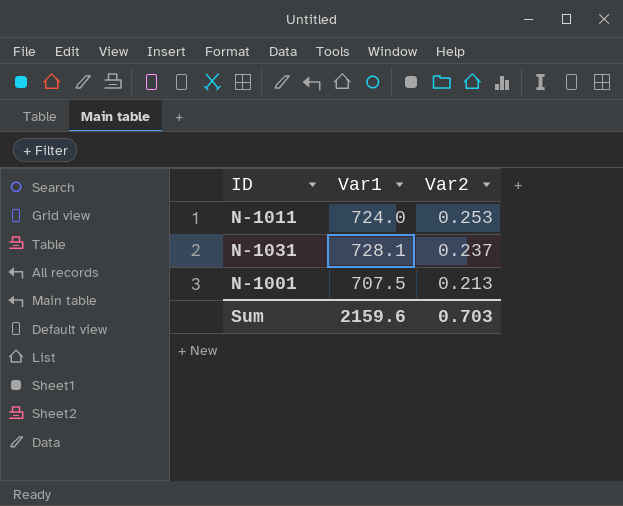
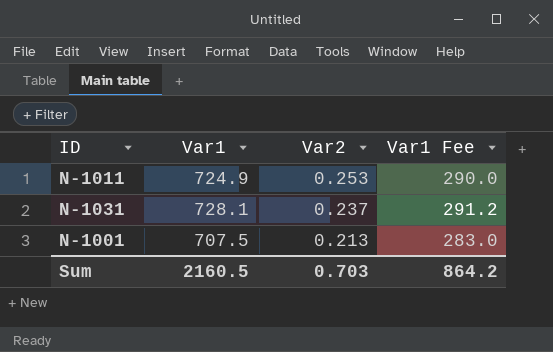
column Var1 Fee | formula: none -> [Var1] * 0.4
N-1011 | Var1: 724.0 -> 724.9
Sum | Var1: 2159.6 -> 2160.5

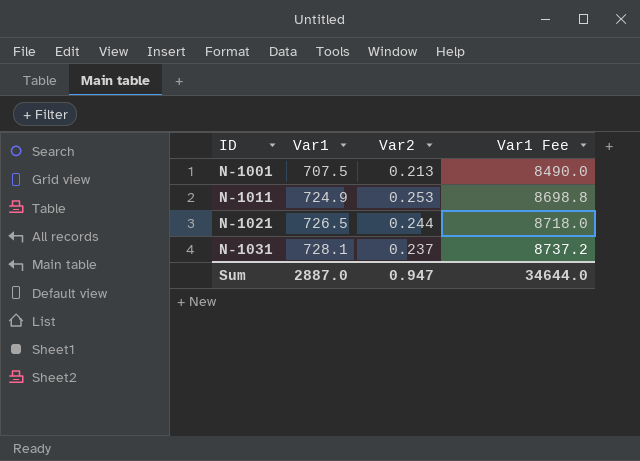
row order: Var2 descending -> ID ascending
column Var1 Fee | formula: [Var1] * 0.4 -> [Var1] * 12
row N-1021: none -> 726.5 | 0.244 | 8718.0
Sum | Var1: 2160.5 -> 2887.0
Sum | Var2: 0.703 -> 0.947
Sum | Var1 Fee: 864.2 -> 34644.0

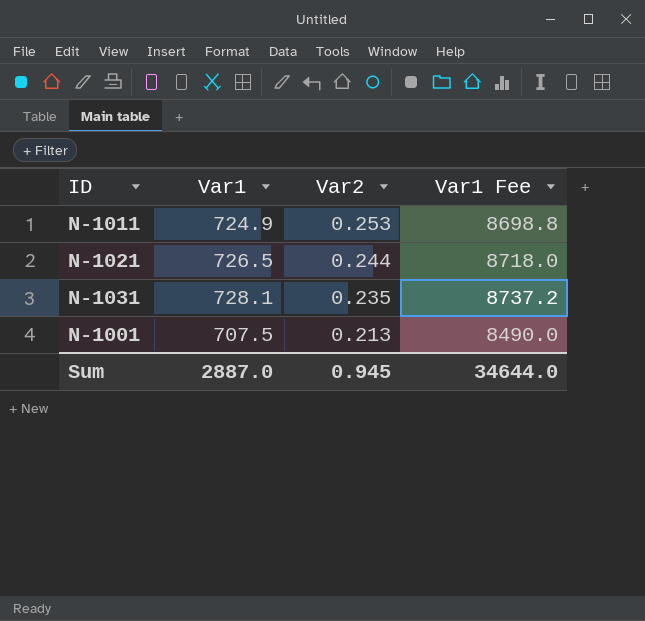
row order: ID ascending -> Var2 descending
N-1031 | Var2: 0.237 -> 0.235
Sum | Var2: 0.947 -> 0.945

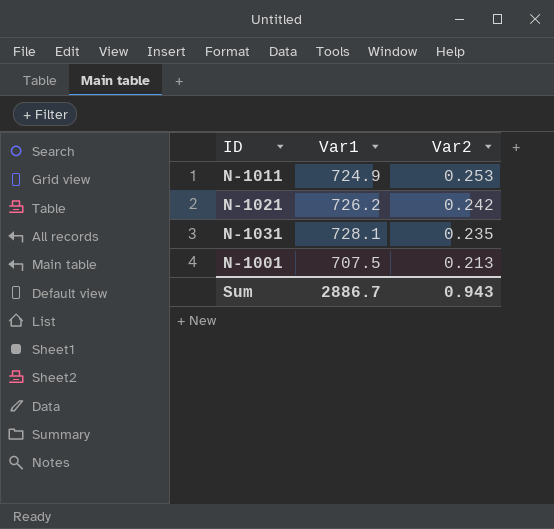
column Var1 Fee | formula: [Var1] * 12 -> none
N-1021 | Var1: 726.5 -> 726.2
N-1021 | Var2: 0.244 -> 0.242
Sum | Var1: 2887.0 -> 2886.7
Sum | Var2: 0.945 -> 0.943

